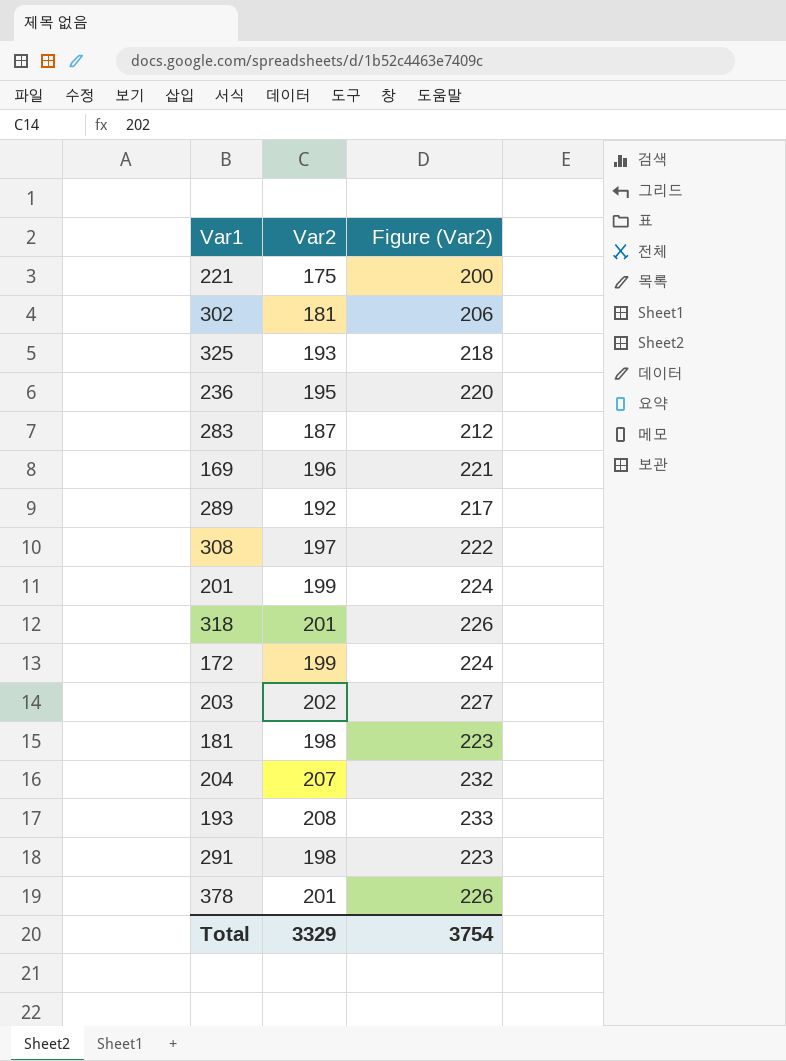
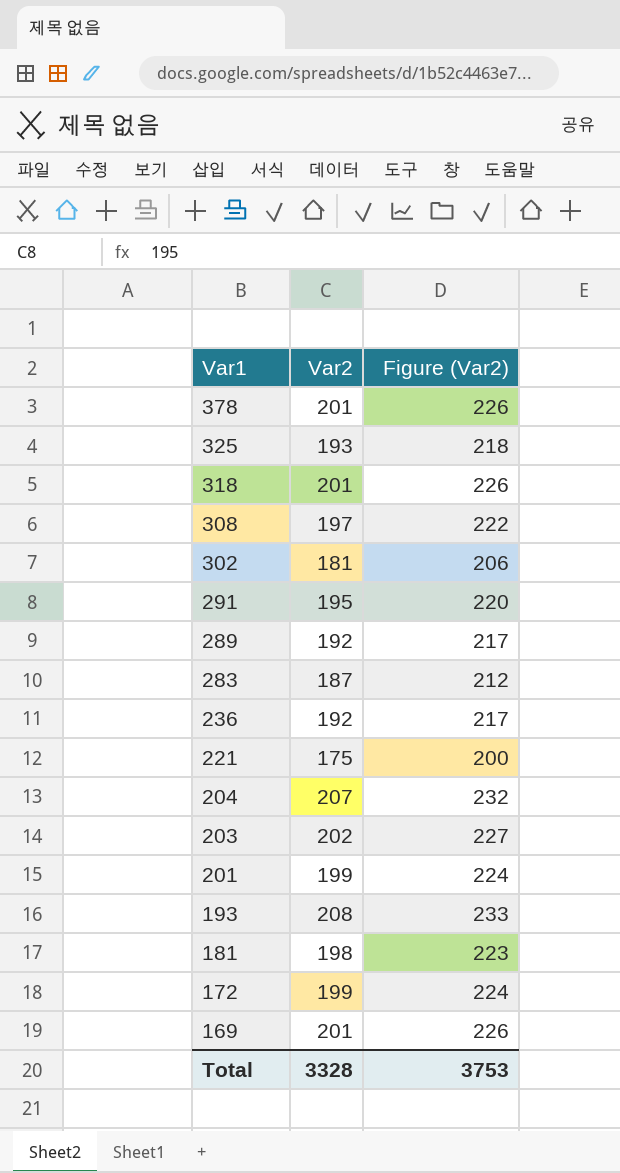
row order: none -> Var1 descending
291 | Var2: 198 -> 195
291 | Figure (Var2): 223 -> 220
236 | Var2: 195 -> 192
236 | Figure (Var2): 220 -> 217
169 | Var2: 196 -> 201
169 | Figure (Var2): 221 -> 226
Total | Var2: 3329 -> 3328
Total | Figure (Var2): 3754 -> 3753

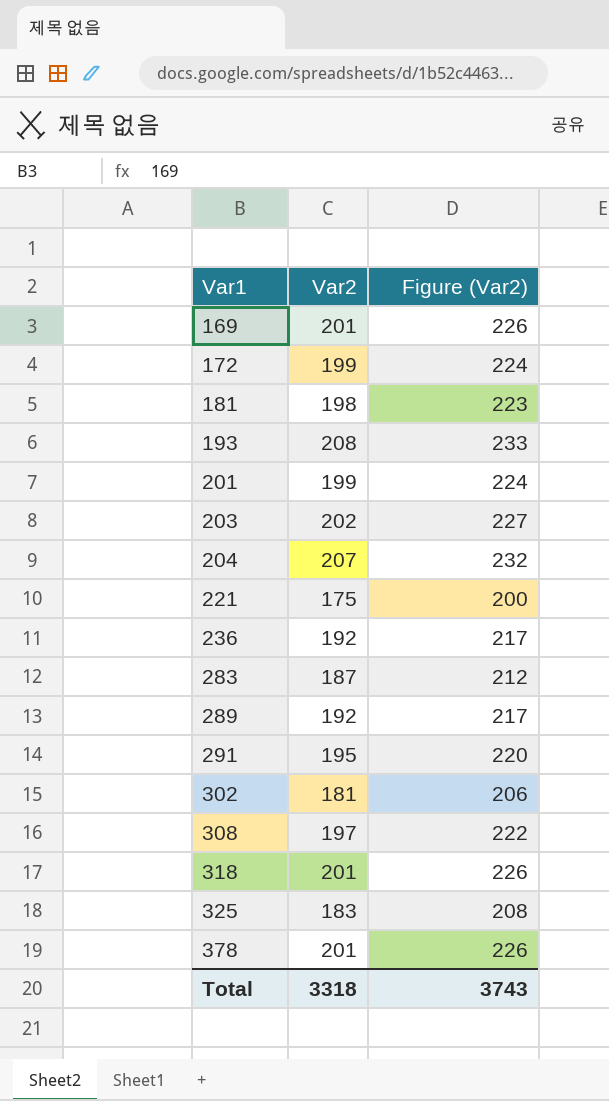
row order: Var1 descending -> Var1 ascending
325 | Var2: 193 -> 183
325 | Figure (Var2): 218 -> 208
Total | Var2: 3328 -> 3318
Total | Figure (Var2): 3753 -> 3743

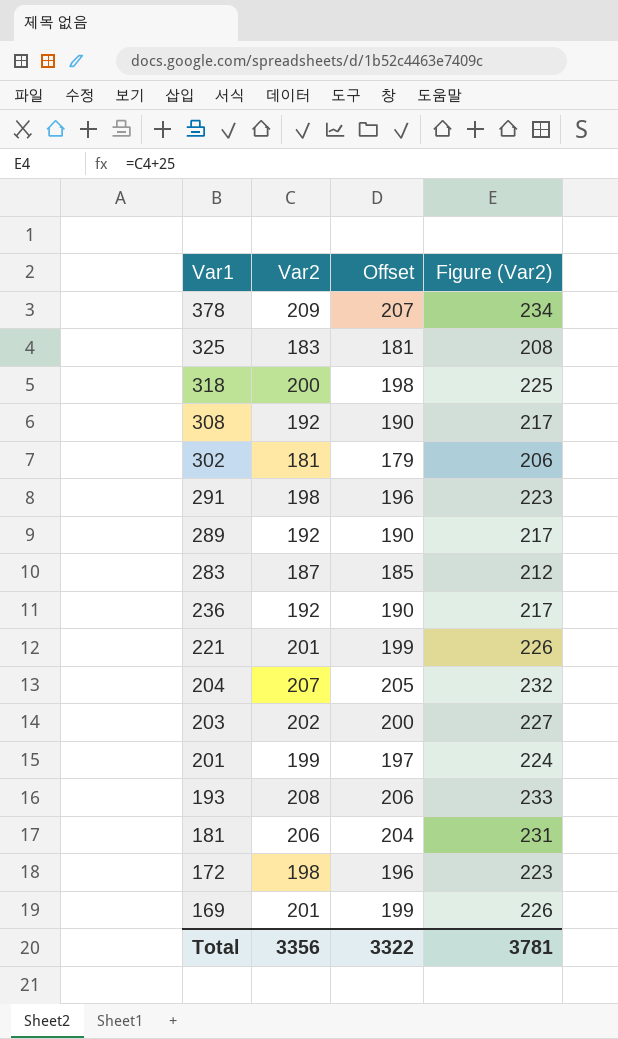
row order: Var1 ascending -> Var1 descending
column Offset | formula: none -> [Var2] - 2
378 | Var2: 201 -> 209
378 | Figure (Var2): 226 -> 234
318 | Var2: 201 -> 200
318 | Figure (Var2): 226 -> 225
308 | Var2: 197 -> 192
308 | Figure (Var2): 222 -> 217
291 | Var2: 195 -> 198
291 | Figure (Var2): 220 -> 223
221 | Var2: 175 -> 201
221 | Figure (Var2): 200 -> 226
181 | Var2: 198 -> 206
181 | Figure (Var2): 223 -> 231
172 | Var2: 199 -> 198
172 | Figure (Var2): 224 -> 223
Total | Var2: 3318 -> 3356
Total | Figure (Var2): 3743 -> 3781

